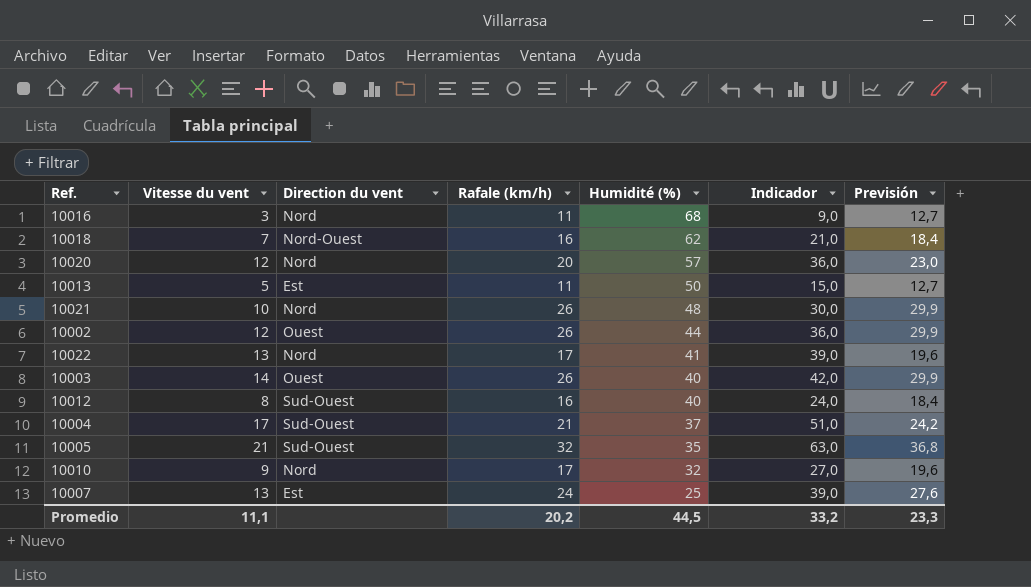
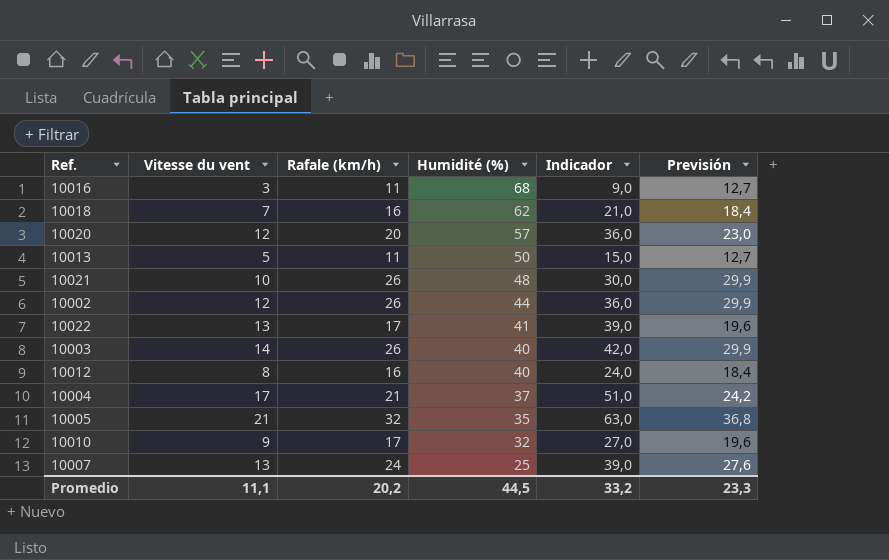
column Direction du vent | position: 3 -> none

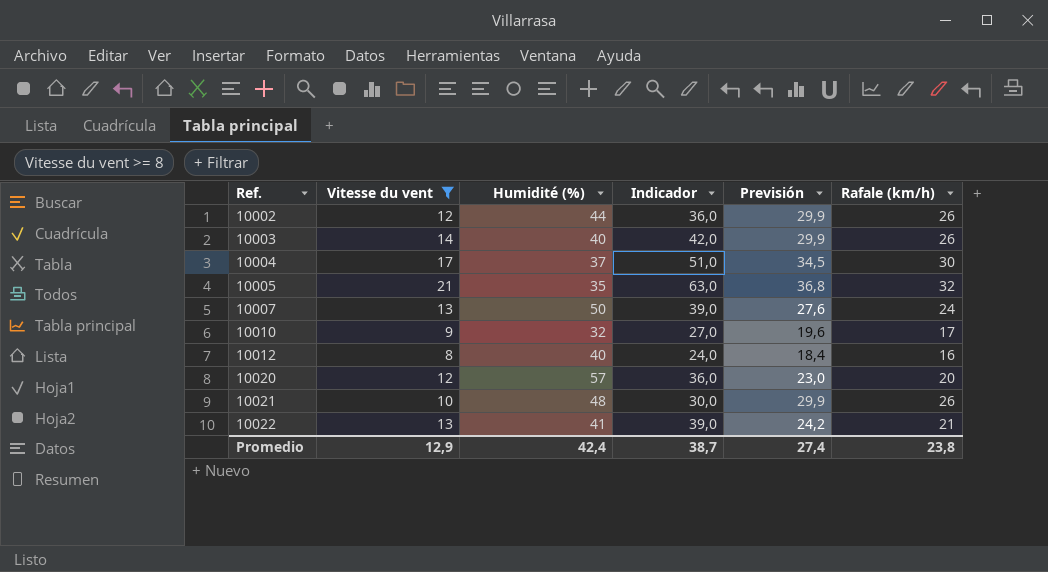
filter: none -> Vitesse du vent >= 8
row order: Humidité (%) descending -> Ref. ascending
column Rafale (km/h) | position: 3 -> 6
10004 | Previsión: 24,2 -> 34,5
10004 | Rafale (km/h): 21 -> 30
10007 | Humidité (%): 25 -> 50
10022 | Previsión: 19,6 -> 24,2
10022 | Rafale (km/h): 17 -> 21
Promedio | Vitesse du vent: 11,1 -> 12,9
Promedio | Humidité (%): 44,5 -> 42,4
Promedio | Indicador: 33,2 -> 38,7
Promedio | Previsión: 23,3 -> 27,4
Promedio | Rafale (km/h): 20,2 -> 23,8

